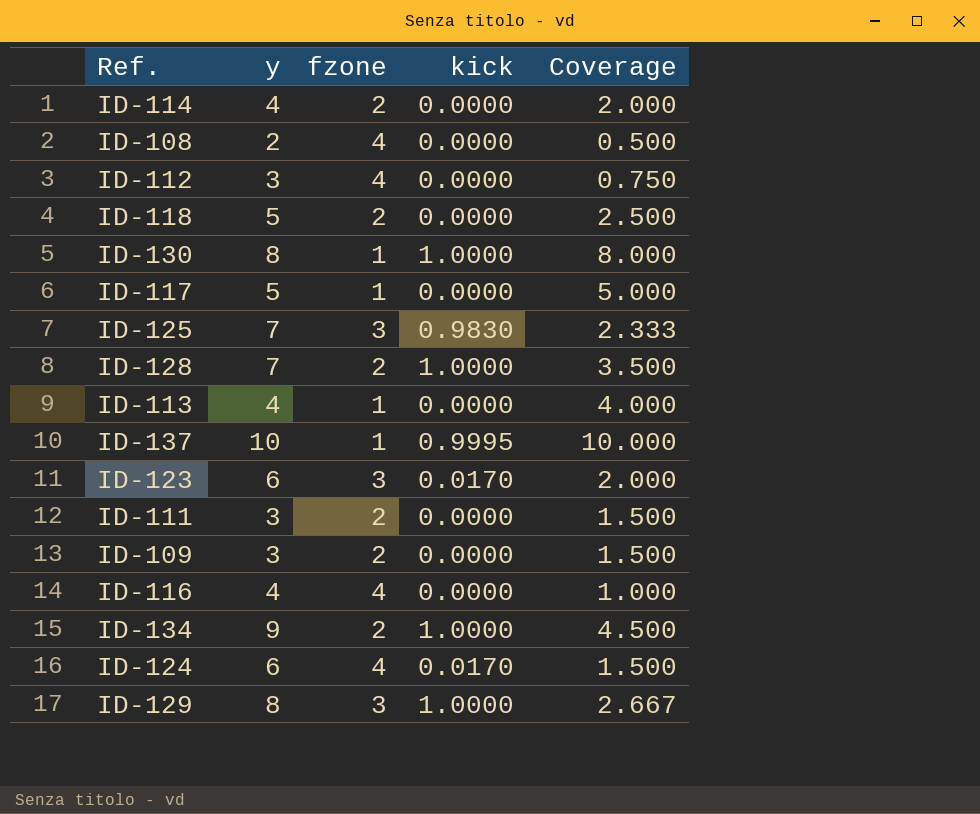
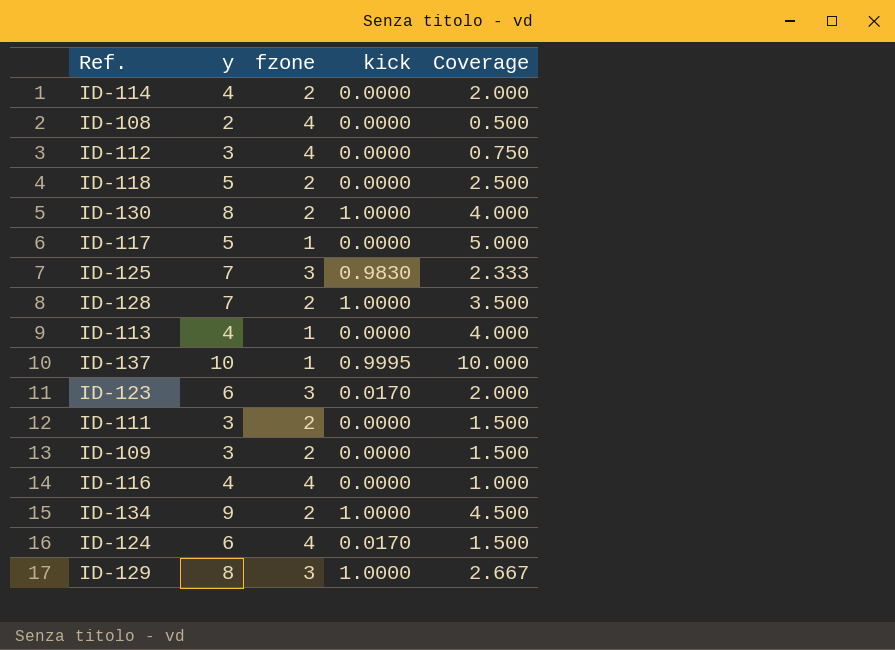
ID-130 | fzone: 1 -> 2
ID-130 | Coverage: 8.000 -> 4.000

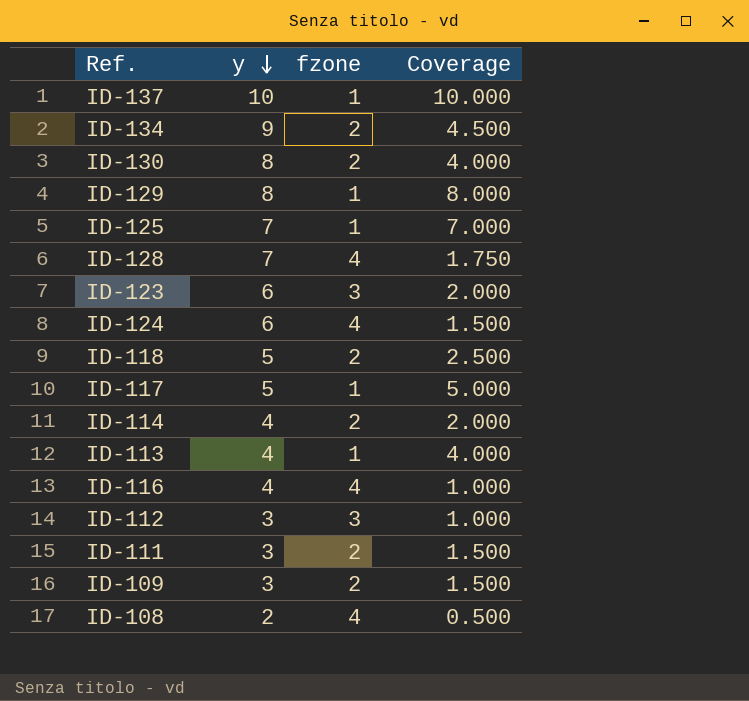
row order: none -> y descending
column kick | position: 4 -> none
ID-129 | fzone: 3 -> 1
ID-129 | Coverage: 2.667 -> 8.000
ID-125 | fzone: 3 -> 1
ID-125 | Coverage: 2.333 -> 7.000
ID-128 | fzone: 2 -> 4
ID-128 | Coverage: 3.500 -> 1.750
ID-112 | fzone: 4 -> 3
ID-112 | Coverage: 0.750 -> 1.000

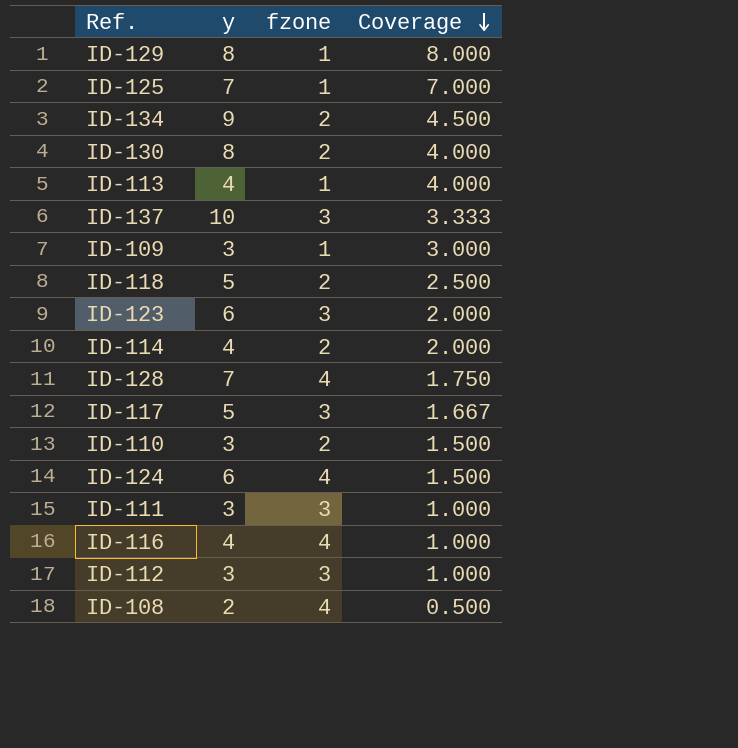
row order: y descending -> Coverage descending
ID-137 | fzone: 1 -> 3
ID-137 | Coverage: 10.000 -> 3.333
ID-109 | fzone: 2 -> 1
ID-109 | Coverage: 1.500 -> 3.000
ID-117 | fzone: 1 -> 3
ID-117 | Coverage: 5.000 -> 1.667
row ID-110: none -> 3 | 2 | 1.500
ID-111 | fzone: 2 -> 3
ID-111 | Coverage: 1.500 -> 1.000

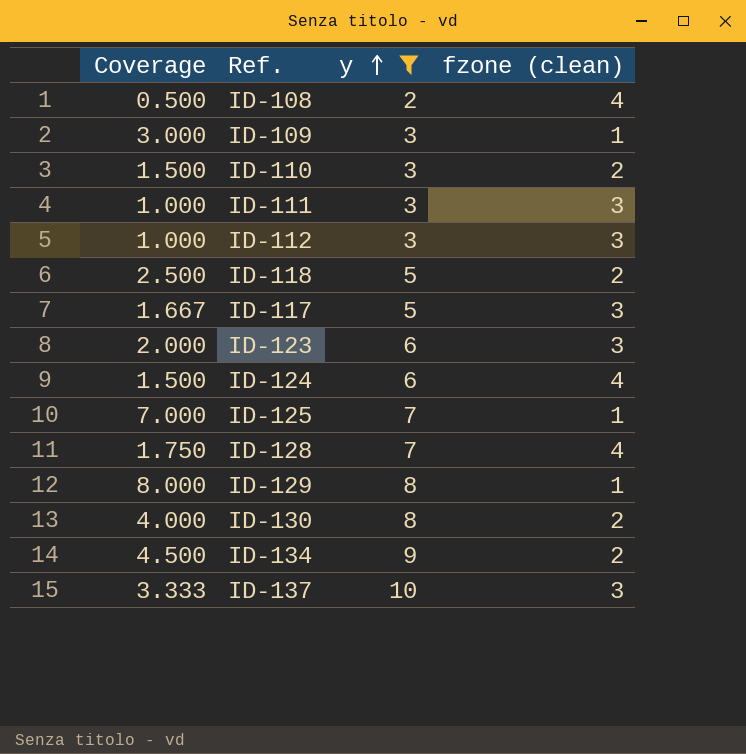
filter: none -> y != 4
row order: Coverage descending -> y ascending
column Coverage | position: 4 -> 1
column name: fzone -> fzone (clean)

